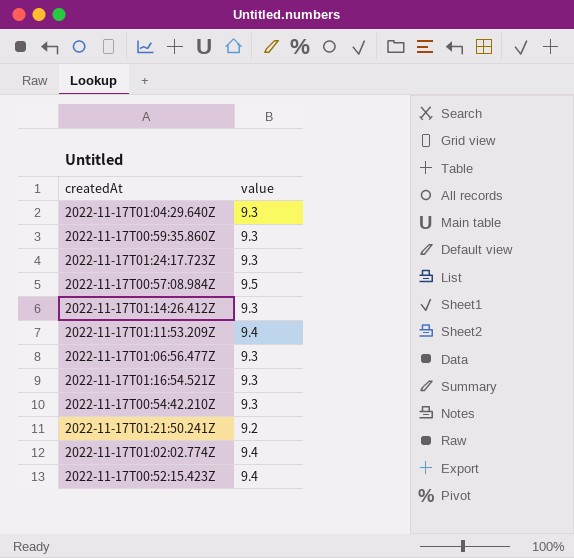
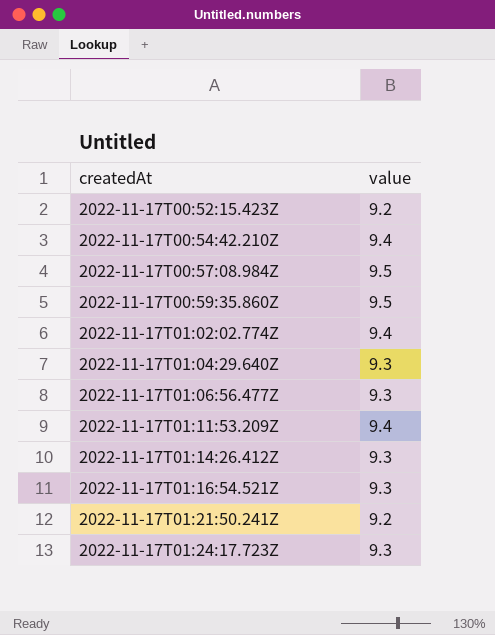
row order: none -> createdAt ascending
2022-11-17T00:52:15.423Z | value: 9.4 -> 9.2
2022-11-17T00:54:42.210Z | value: 9.3 -> 9.4
2022-11-17T00:59:35.860Z | value: 9.3 -> 9.5

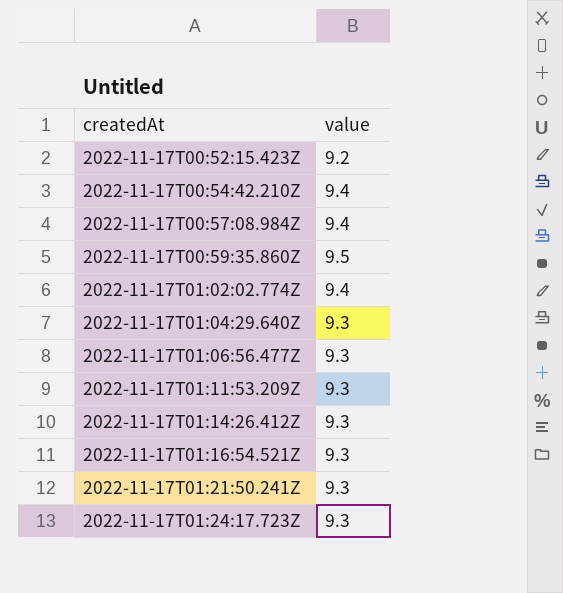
2022-11-17T00:57:08.984Z | value: 9.5 -> 9.4
2022-11-17T01:11:53.209Z | value: 9.4 -> 9.3
2022-11-17T01:21:50.241Z | value: 9.2 -> 9.3

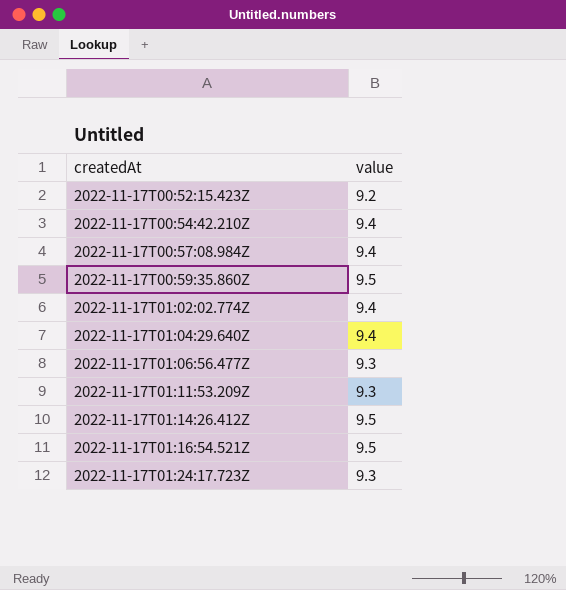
row 2022-11-17T01:21:50.241Z: 9.3 -> none
2022-11-17T01:04:29.640Z | value: 9.3 -> 9.4
2022-11-17T01:14:26.412Z | value: 9.3 -> 9.5
2022-11-17T01:16:54.521Z | value: 9.3 -> 9.5

